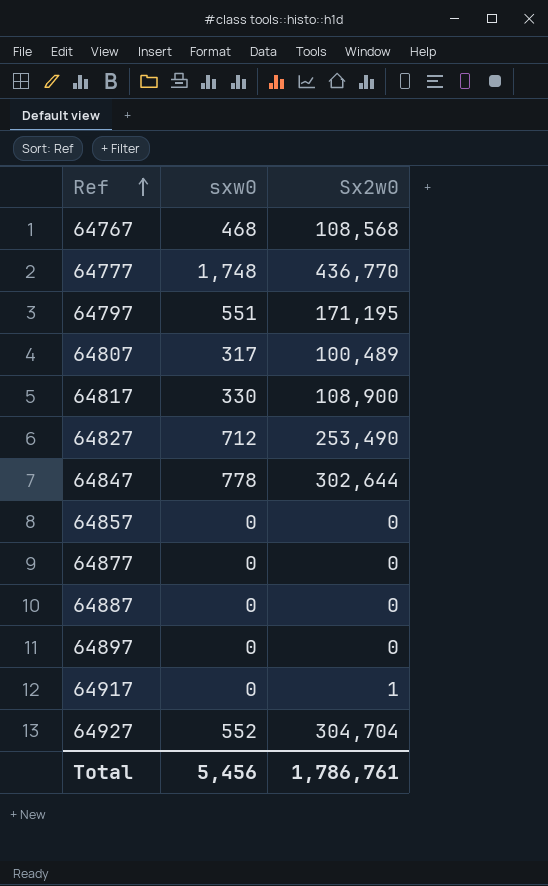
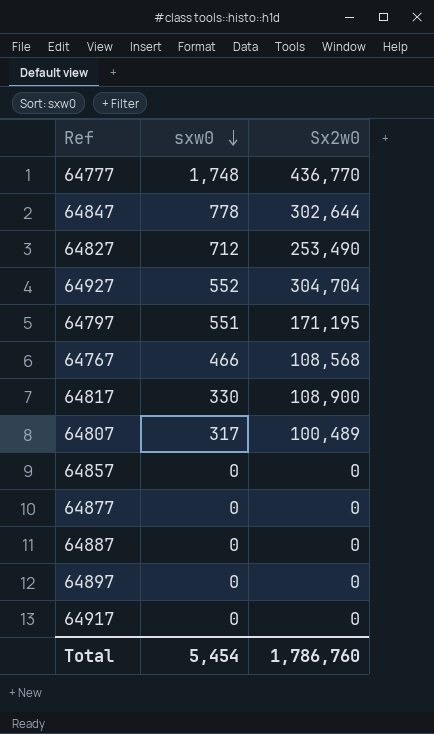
row order: Ref ascending -> sxw0 descending
64767 | sxw0: 468 -> 466
64917 | Sx2w0: 1 -> 0
Total | sxw0: 5,456 -> 5,454
Total | Sx2w0: 1,786,761 -> 1,786,760

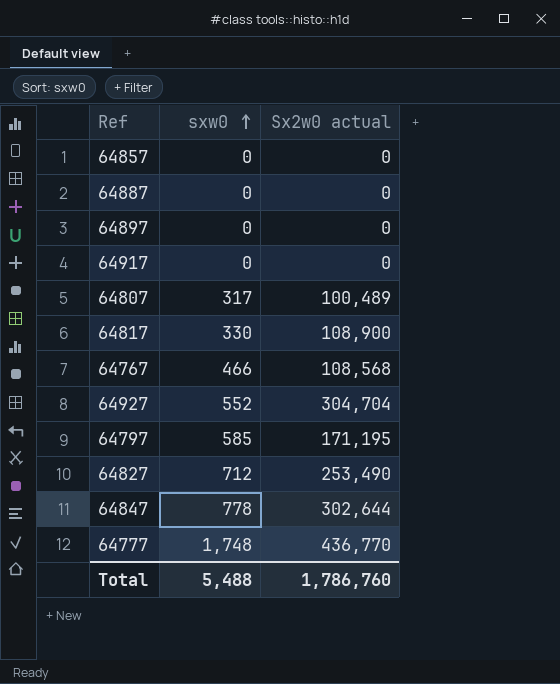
row order: sxw0 descending -> sxw0 ascending
column name: Sx2w0 -> Sx2w0 actual
row 64877: 0 | 0 -> none
64797 | sxw0: 551 -> 585
Total | sxw0: 5,454 -> 5,488

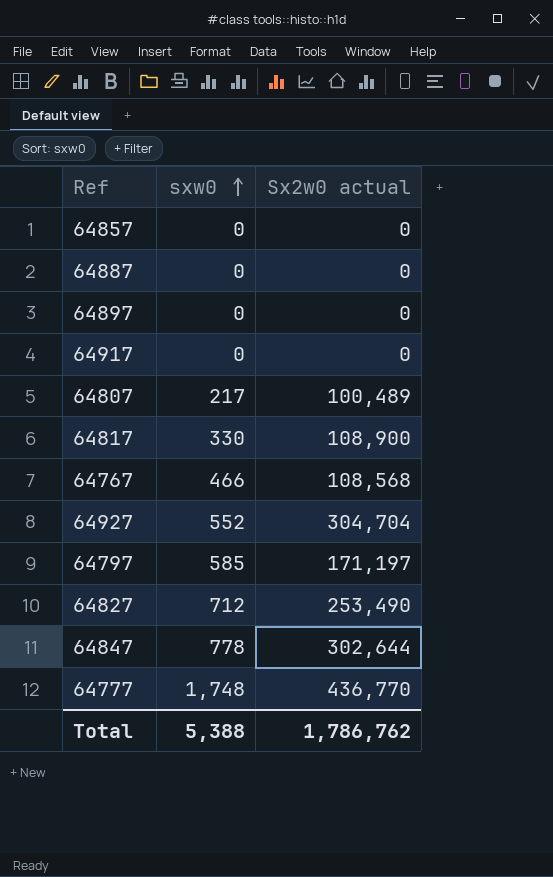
64807 | sxw0: 317 -> 217
64797 | Sx2w0 actual: 171,195 -> 171,197
Total | sxw0: 5,488 -> 5,388
Total | Sx2w0 actual: 1,786,760 -> 1,786,762

